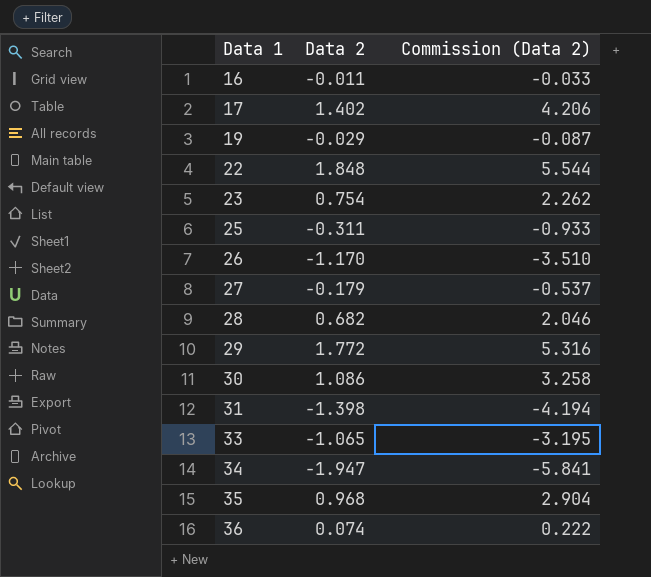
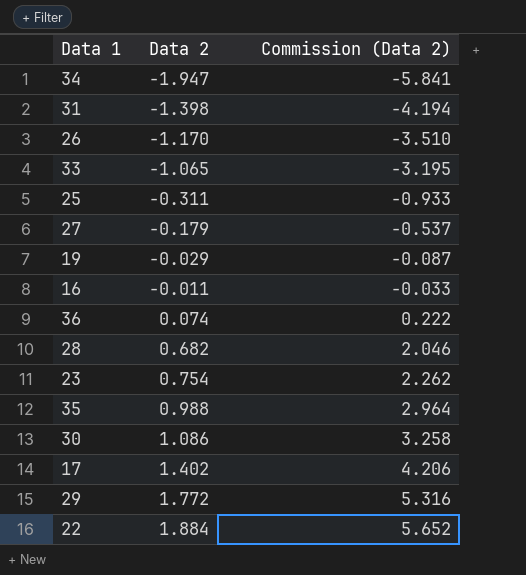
row order: Data 1 ascending -> Data 2 ascending
35 | Data 2: 0.968 -> 0.988
35 | Commission (Data 2): 2.904 -> 2.964
22 | Data 2: 1.848 -> 1.884
22 | Commission (Data 2): 5.544 -> 5.652

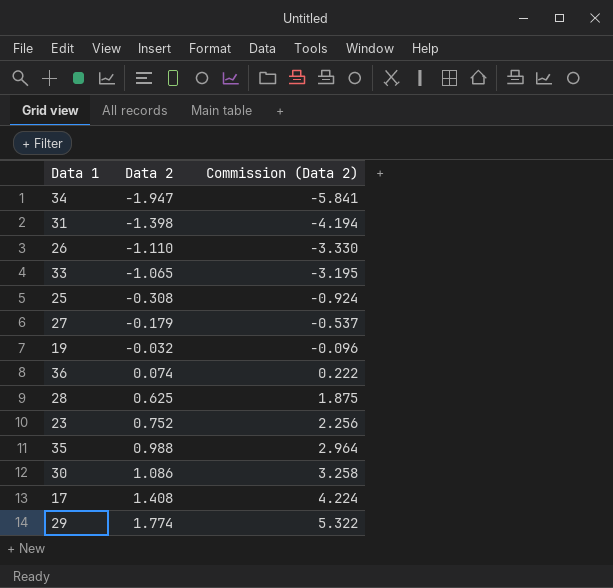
row 16: -0.011 | -0.033 -> none
row 22: 1.884 | 5.652 -> none
26 | Data 2: -1.170 -> -1.110
26 | Commission (Data 2): -3.510 -> -3.330
25 | Data 2: -0.311 -> -0.308
25 | Commission (Data 2): -0.933 -> -0.924
19 | Data 2: -0.029 -> -0.032
19 | Commission (Data 2): -0.087 -> -0.096
28 | Data 2: 0.682 -> 0.625
28 | Commission (Data 2): 2.046 -> 1.875
23 | Data 2: 0.754 -> 0.752
23 | Commission (Data 2): 2.262 -> 2.256
17 | Data 2: 1.402 -> 1.408
17 | Commission (Data 2): 4.206 -> 4.224
29 | Data 2: 1.772 -> 1.774
29 | Commission (Data 2): 5.316 -> 5.322

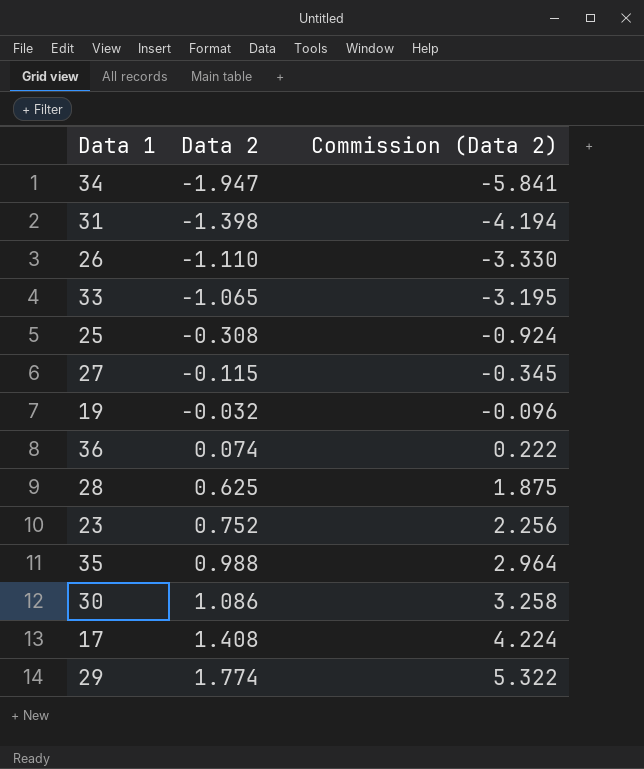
27 | Data 2: -0.179 -> -0.115
27 | Commission (Data 2): -0.537 -> -0.345

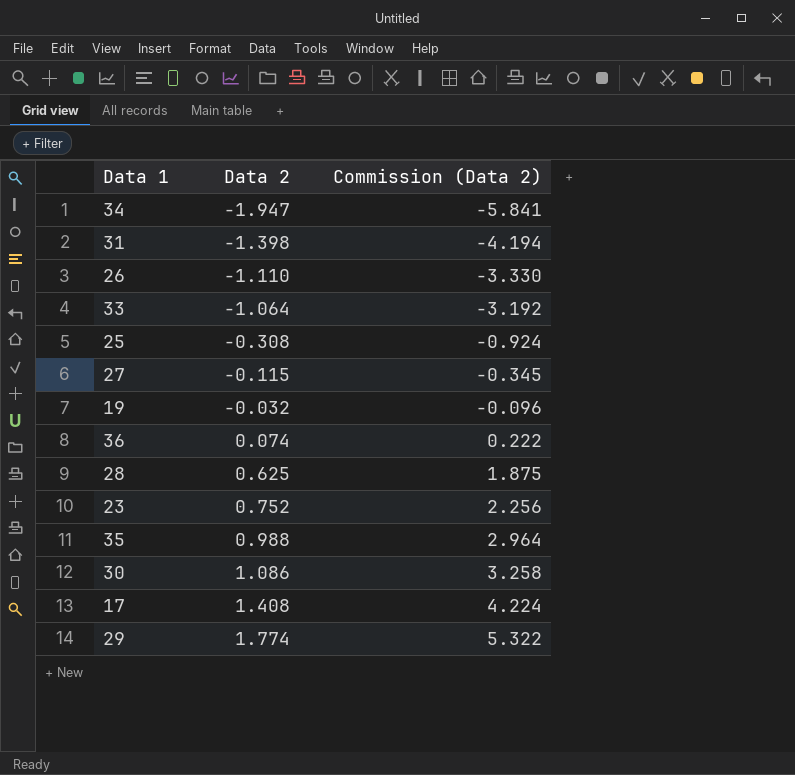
33 | Data 2: -1.065 -> -1.064
33 | Commission (Data 2): -3.195 -> -3.192

